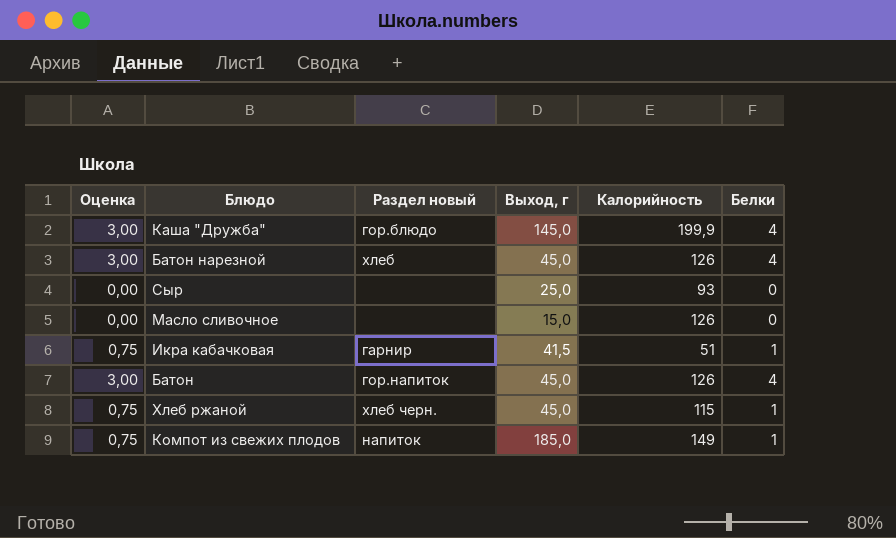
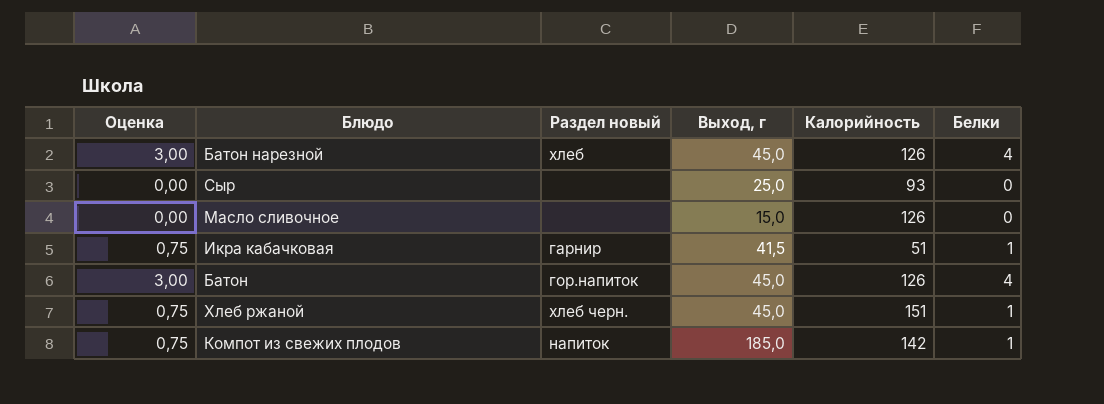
row Каша "Дружба": 3,00 | гор.блюдо | 145,0 | 199,9 | 4 -> none
Хлеб ржаной | Калорийность: 115 -> 151
Компот из свежих плодов | Калорийность: 149 -> 142

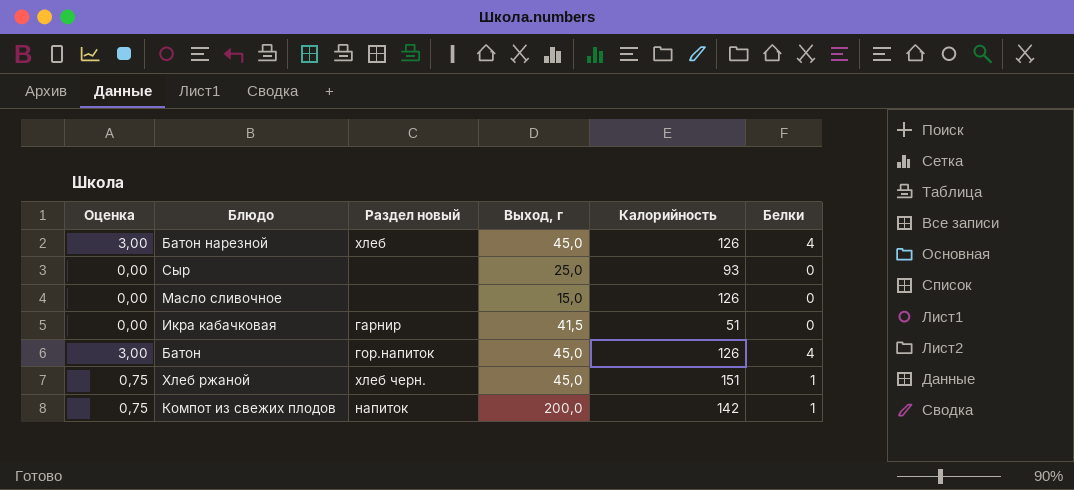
Икра кабачковая | Оценка: 0,75 -> 0,00
Икра кабачковая | Белки: 1 -> 0
Компот из свежих плодов | Выход, г: 185,0 -> 200,0

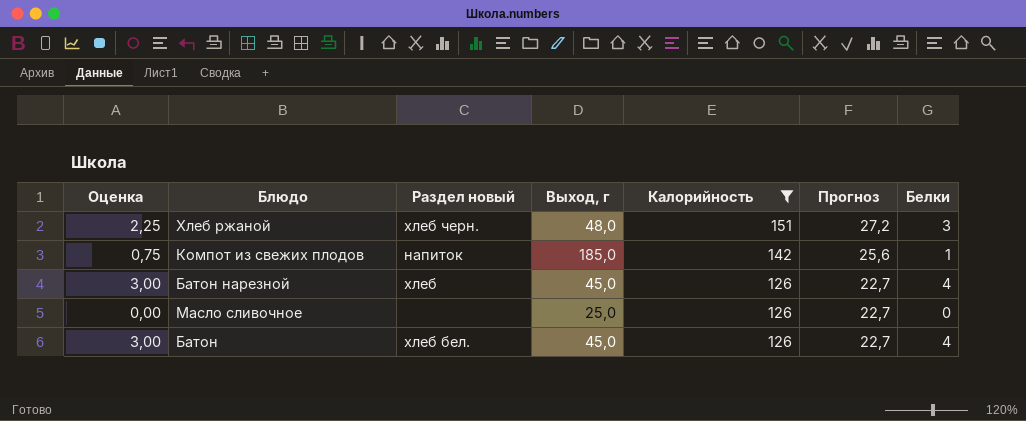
filter: none -> Калорийность >= 126
row order: none -> Калорийность descending
column Прогноз | formula: none -> [Калорийность] * 0,18
Хлеб ржаной | Оценка: 0,75 -> 2,25
Хлеб ржаной | Выход, г: 45,0 -> 48,0
Хлеб ржаной | Белки: 1 -> 3
Компот из свежих плодов | Выход, г: 200,0 -> 185,0
Масло сливочное | Выход, г: 15,0 -> 25,0
Батон | Раздел новый: гор.напиток -> хлеб бел.

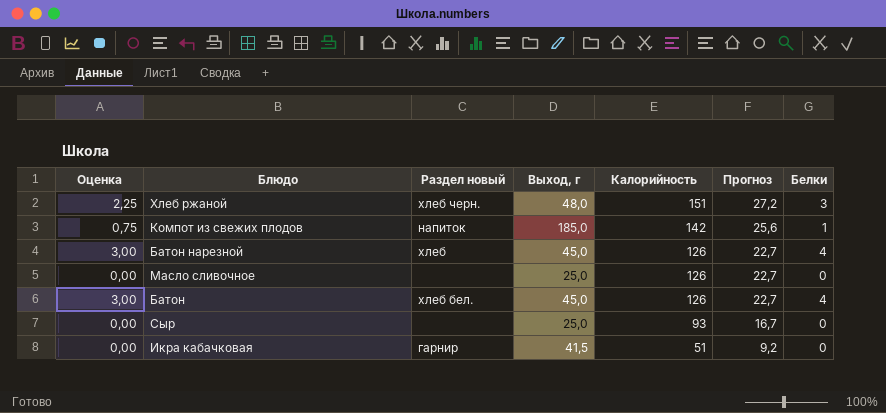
filter: Калорийность >= 126 -> none

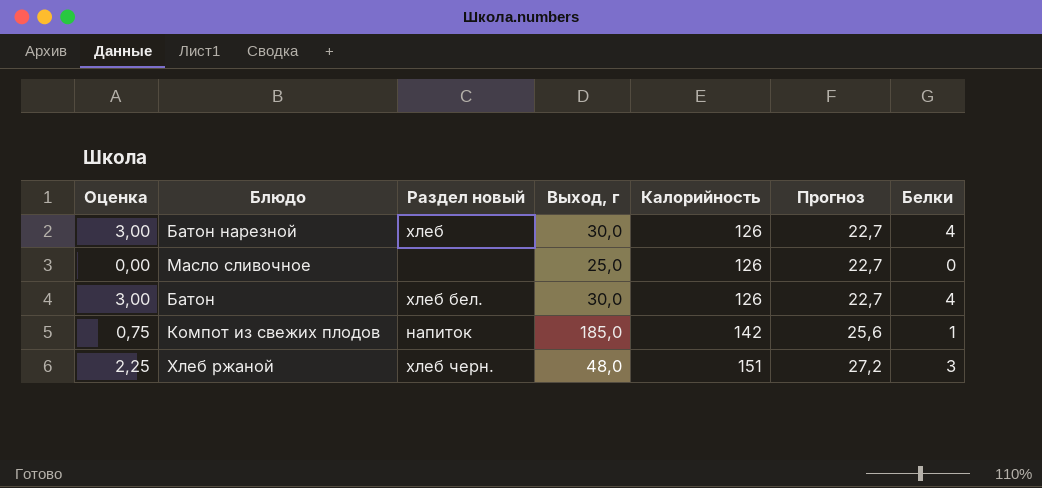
row order: Калорийность descending -> Калорийность ascending
row Сыр: 0,00 | none | 25,0 | 93 | 16,7 | 0 -> none
row Икра кабачковая: 0,00 | гарнир | 41,5 | 51 | 9,2 | 0 -> none
Батон нарезной | Выход, г: 45,0 -> 30,0
Батон | Выход, г: 45,0 -> 30,0

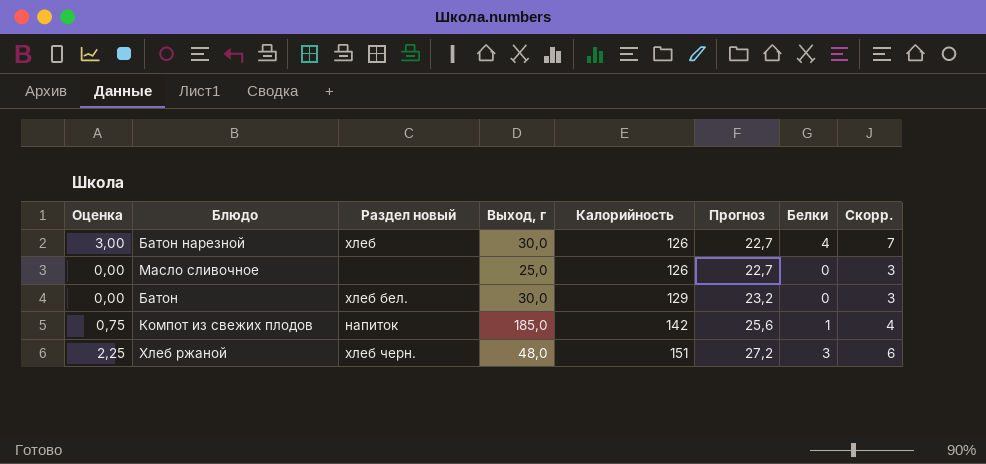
column Скорр. | formula: none -> [Белки] + 3
Батон | Оценка: 3,00 -> 0,00
Батон | Калорийность: 126 -> 129
Батон | Прогноз: 22,7 -> 23,2
Батон | Белки: 4 -> 0

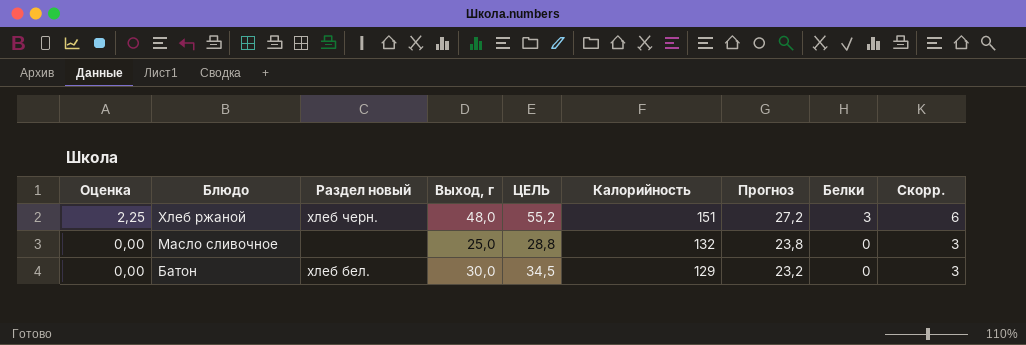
row order: Калорийность ascending -> Оценка descending
column ЦЕЛЬ | formula: none -> [Выход, г] * 1,15
row Батон нарезной: 3,00 | хлеб | 30,0 | 126 | 22,7 | 4 | 7 -> none
row Компот из свежих плодов: 0,75 | напиток | 185,0 | 142 | 25,6 | 1 | 4 -> none
Масло сливочное | Калорийность: 126 -> 132
Масло сливочное | Прогноз: 22,7 -> 23,8

